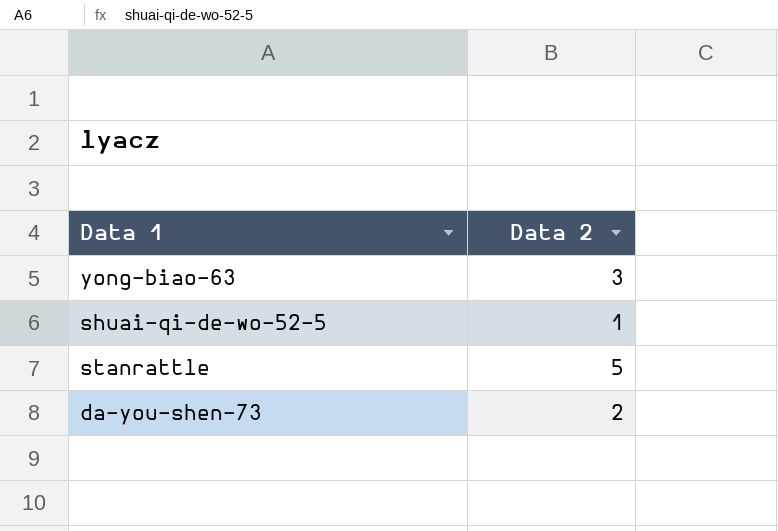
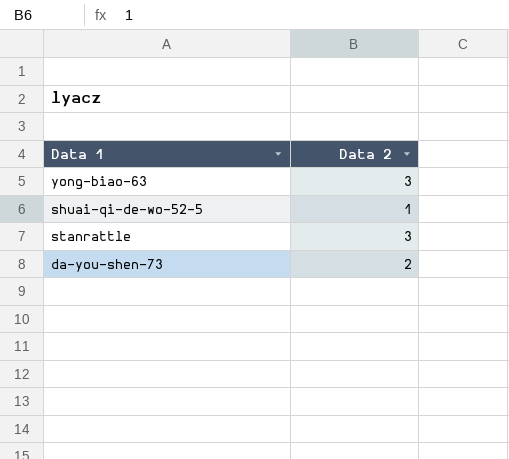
stanrattle | Data 2: 5 -> 3

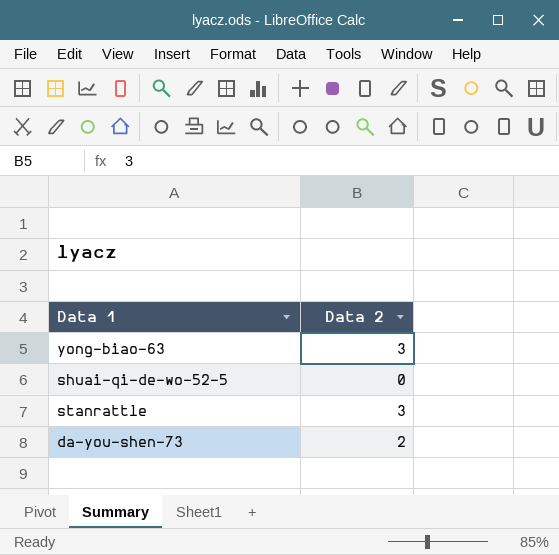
shuai-qi-de-wo-52-5 | Data 2: 1 -> 0

